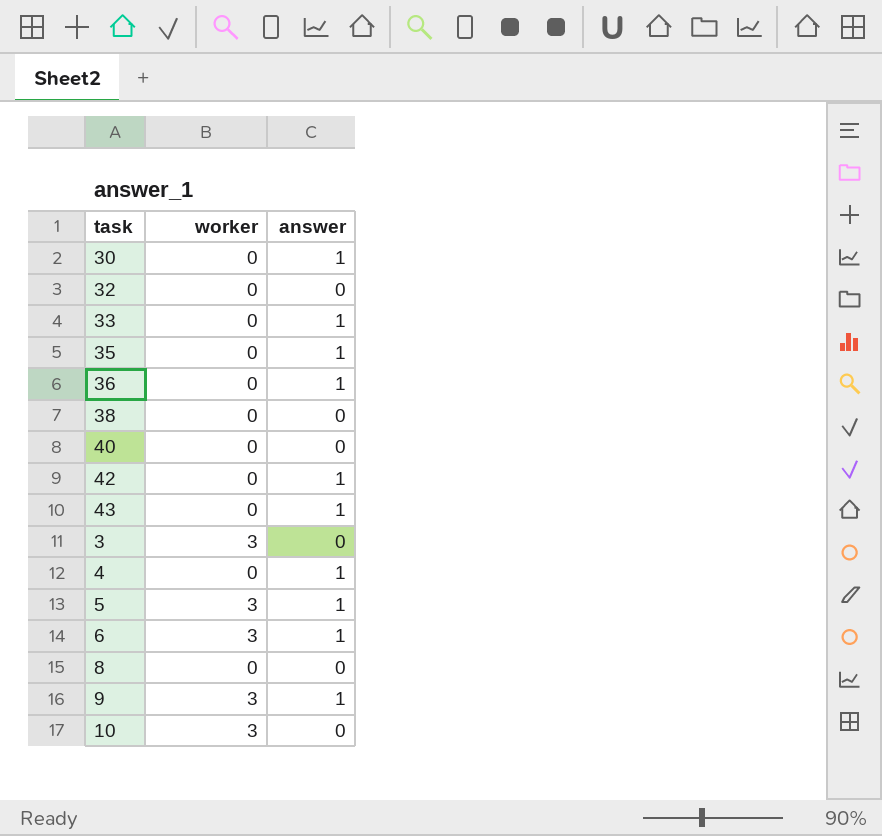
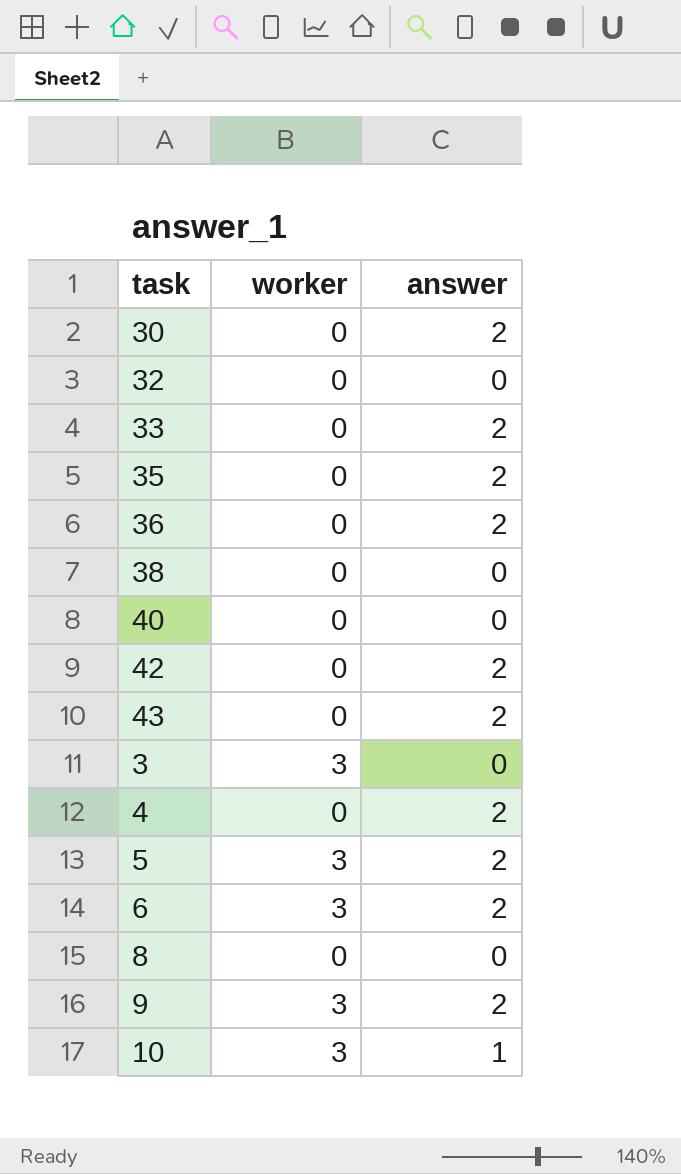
30 | answer: 1 -> 2
33 | answer: 1 -> 2
35 | answer: 1 -> 2
36 | answer: 1 -> 2
42 | answer: 1 -> 2
43 | answer: 1 -> 2
4 | answer: 1 -> 2
5 | answer: 1 -> 2
6 | answer: 1 -> 2
9 | answer: 1 -> 2
10 | answer: 0 -> 1

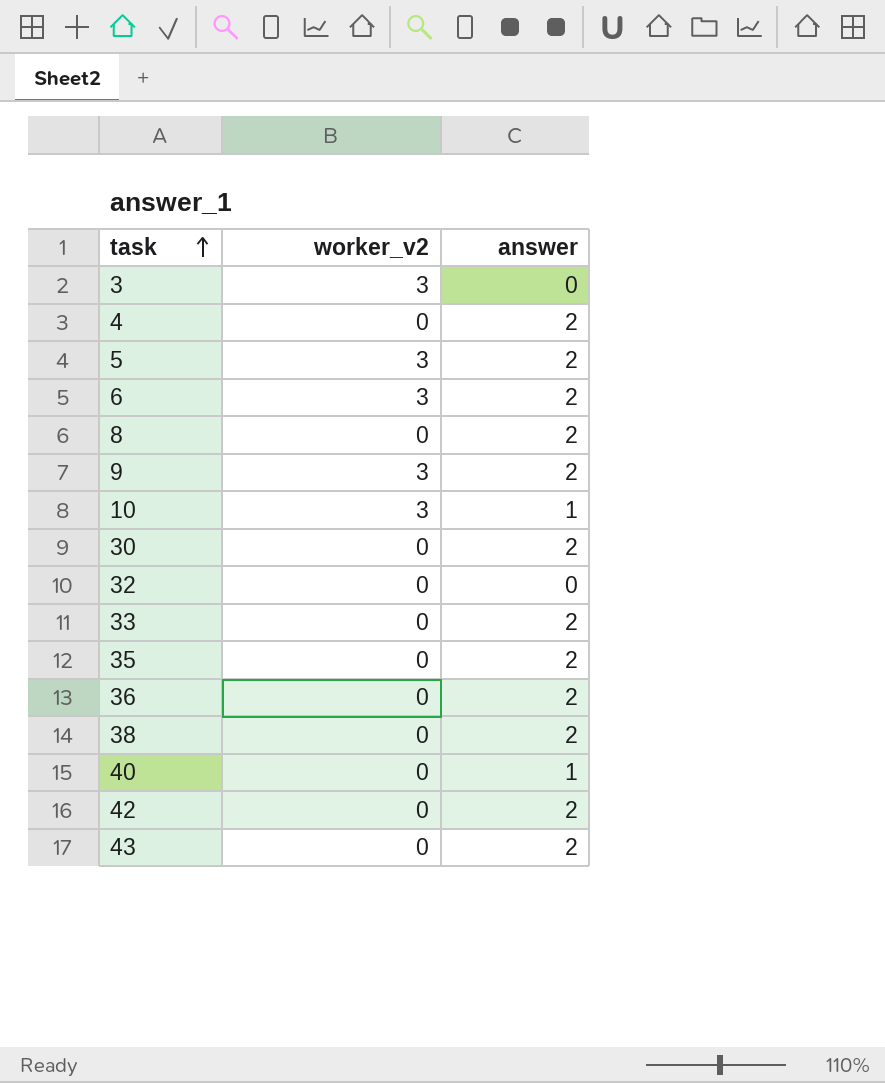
row order: none -> task ascending
column name: worker -> worker_v2
8 | answer: 0 -> 2
38 | answer: 0 -> 2
40 | answer: 0 -> 1

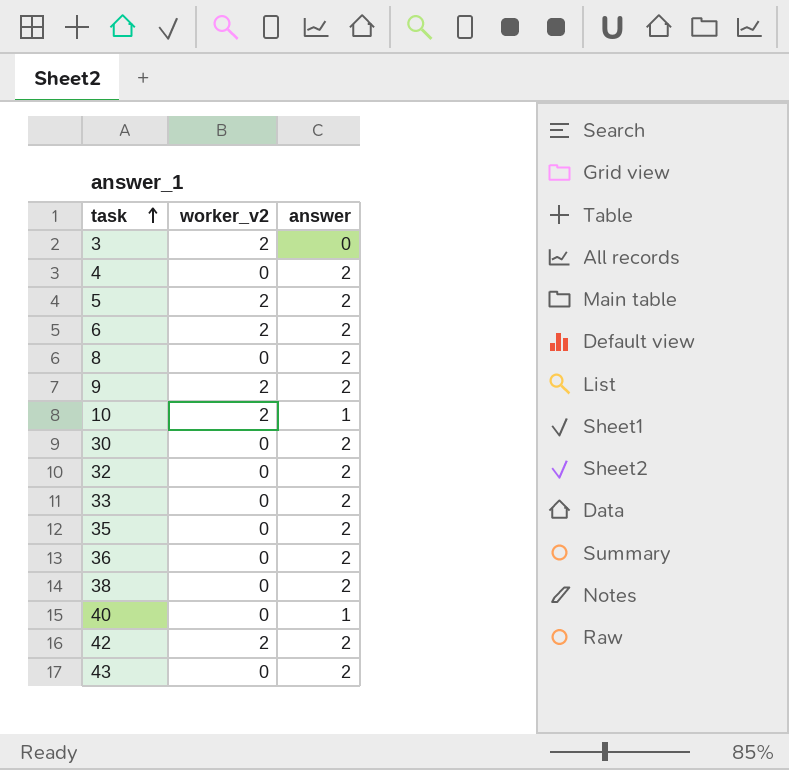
3 | worker_v2: 3 -> 2
5 | worker_v2: 3 -> 2
6 | worker_v2: 3 -> 2
9 | worker_v2: 3 -> 2
10 | worker_v2: 3 -> 2
32 | answer: 0 -> 2
42 | worker_v2: 0 -> 2

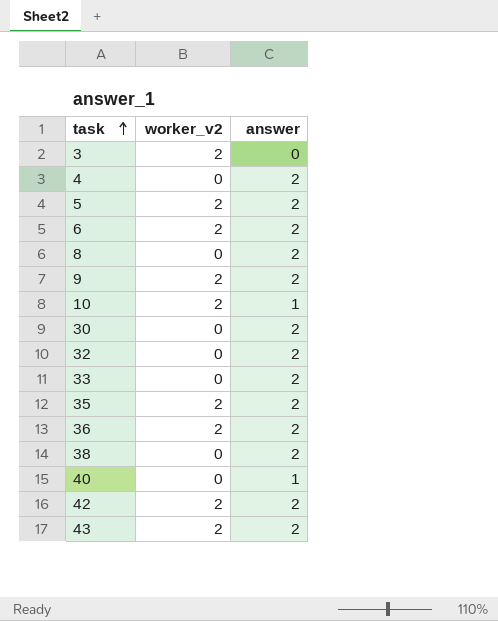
35 | worker_v2: 0 -> 2
36 | worker_v2: 0 -> 2
43 | worker_v2: 0 -> 2

